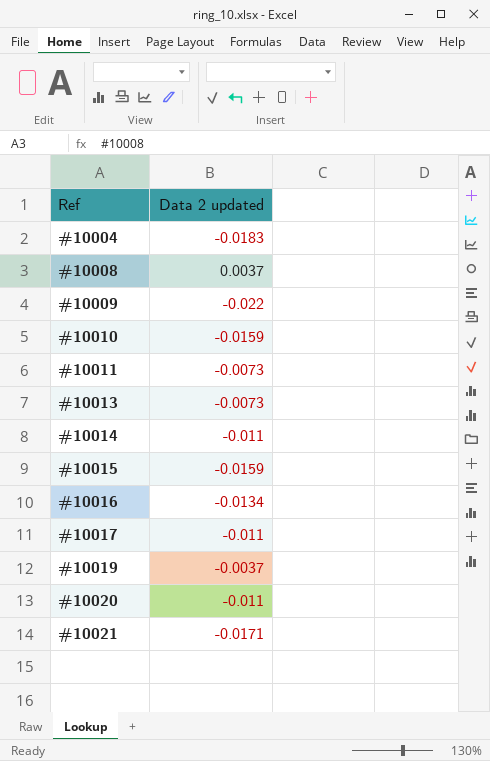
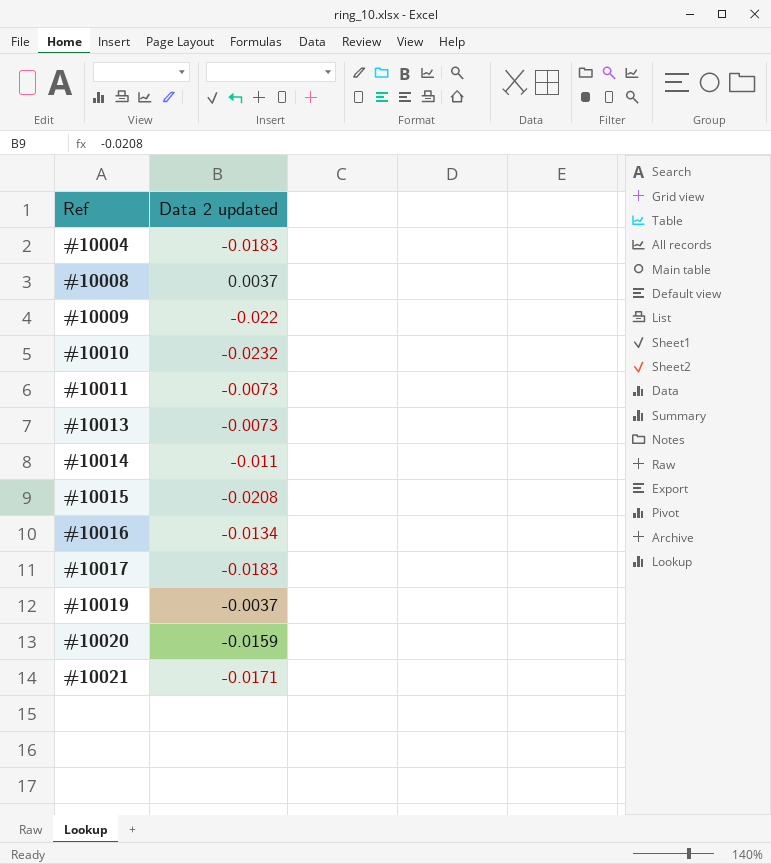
#10010 | Data 2 updated: -0.0159 -> -0.0232
#10015 | Data 2 updated: -0.0159 -> -0.0208
#10017 | Data 2 updated: -0.011 -> -0.0183
#10020 | Data 2 updated: -0.011 -> -0.0159

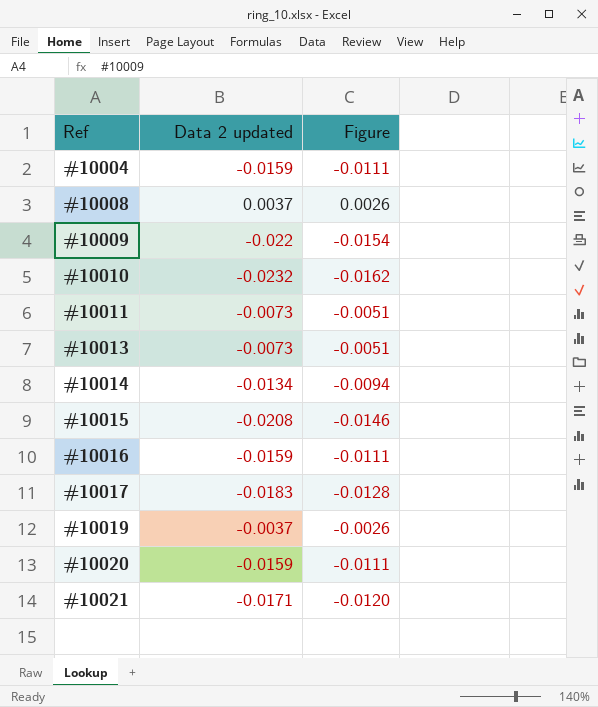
column Figure | formula: none -> [Data 2 updated] * 0.7
#10004 | Data 2 updated: -0.0183 -> -0.0159
#10014 | Data 2 updated: -0.011 -> -0.0134
#10016 | Data 2 updated: -0.0134 -> -0.0159

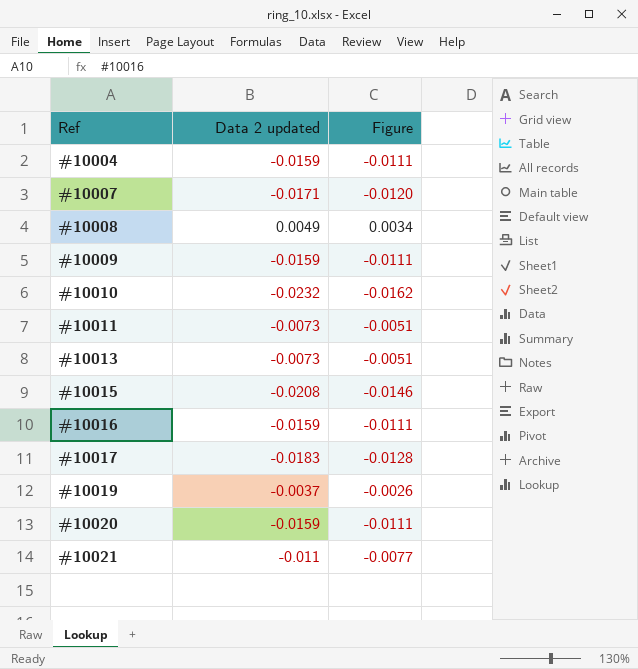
row #10014: -0.0134 | -0.0094 -> none
row #10007: none -> -0.0171 | -0.0120
#10008 | Data 2 updated: 0.0037 -> 0.0049
#10008 | Figure: 0.0026 -> 0.0034
#10009 | Data 2 updated: -0.022 -> -0.0159
#10009 | Figure: -0.0154 -> -0.0111
#10021 | Data 2 updated: -0.0171 -> -0.011
#10021 | Figure: -0.0120 -> -0.0077

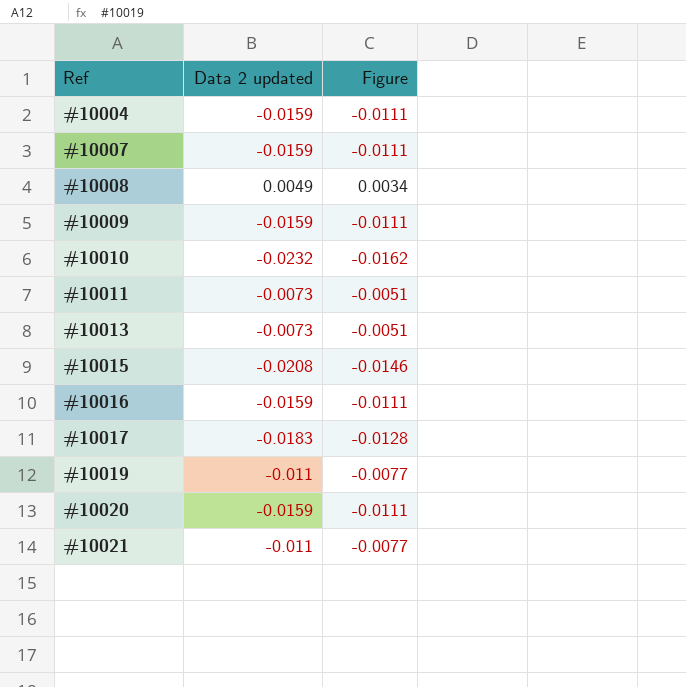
#10007 | Data 2 updated: -0.0171 -> -0.0159
#10007 | Figure: -0.0120 -> -0.0111
#10019 | Data 2 updated: -0.0037 -> -0.011
#10019 | Figure: -0.0026 -> -0.0077

